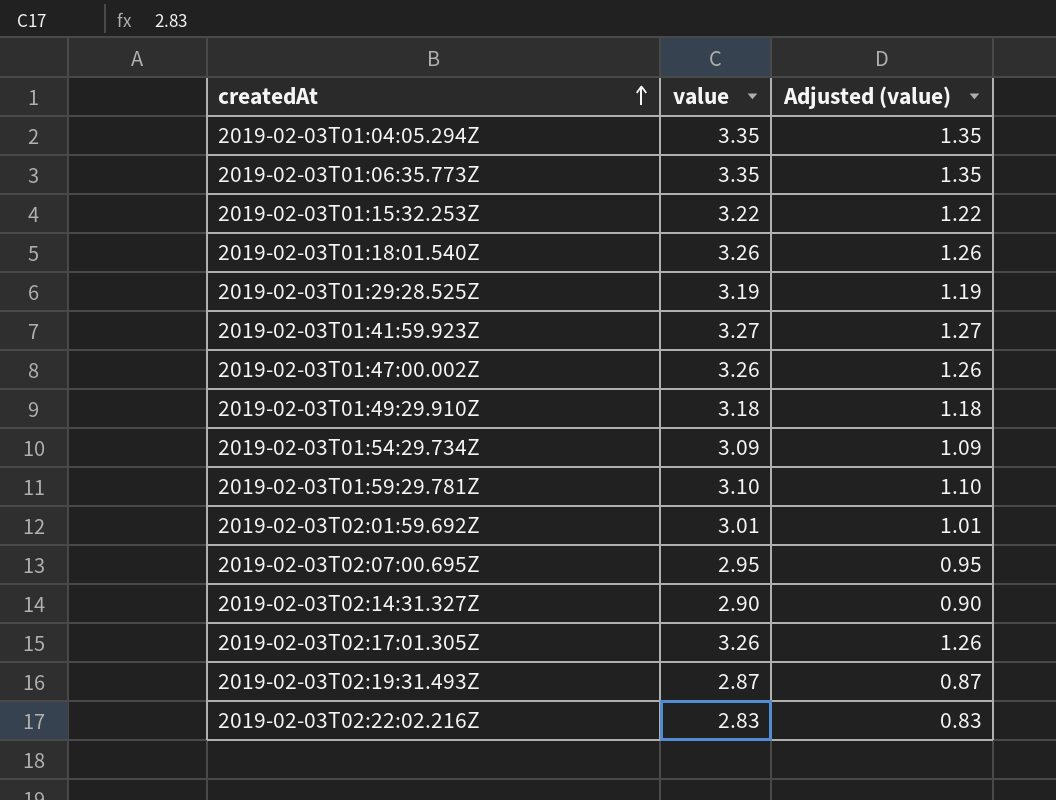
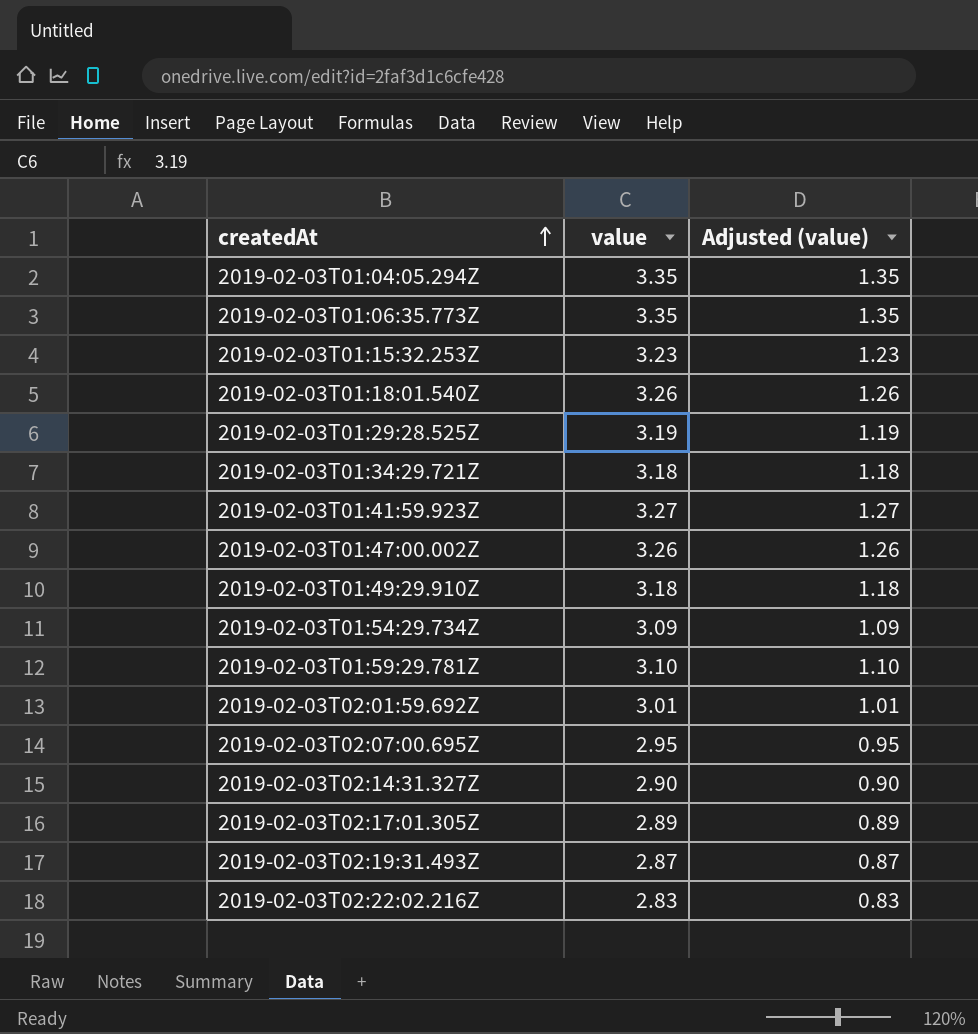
2019-02-03T01:15:32.253Z | value: 3.22 -> 3.23
2019-02-03T01:15:32.253Z | Adjusted (value): 1.22 -> 1.23
row 2019-02-03T01:34:29.721Z: none -> 3.18 | 1.18
2019-02-03T02:17:01.305Z | value: 3.26 -> 2.89
2019-02-03T02:17:01.305Z | Adjusted (value): 1.26 -> 0.89

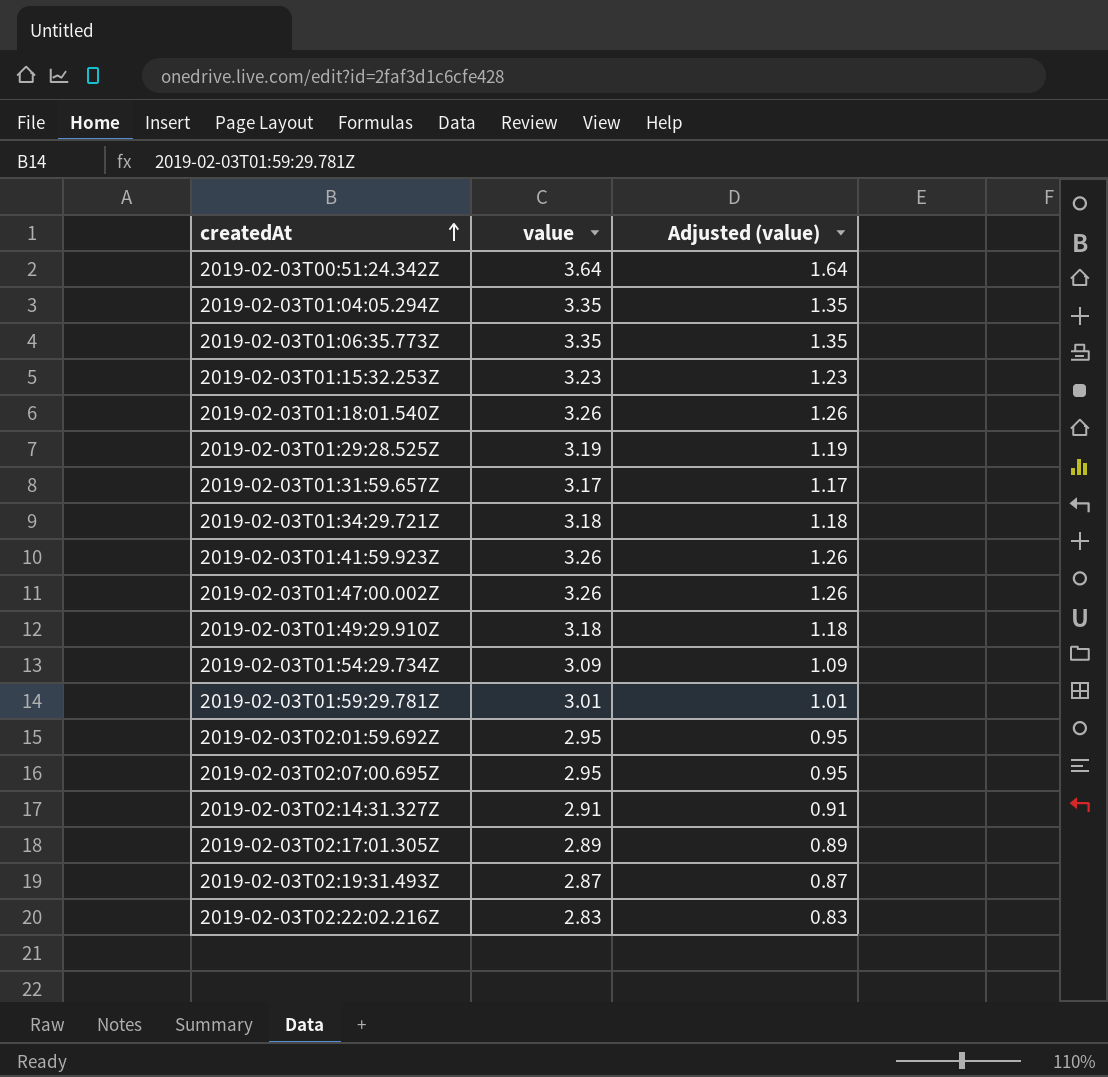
row 2019-02-03T00:51:24.342Z: none -> 3.64 | 1.64
row 2019-02-03T01:31:59.657Z: none -> 3.17 | 1.17
2019-02-03T01:41:59.923Z | value: 3.27 -> 3.26
2019-02-03T01:41:59.923Z | Adjusted (value): 1.27 -> 1.26
2019-02-03T01:59:29.781Z | value: 3.10 -> 3.01
2019-02-03T01:59:29.781Z | Adjusted (value): 1.10 -> 1.01
2019-02-03T02:01:59.692Z | value: 3.01 -> 2.95
2019-02-03T02:01:59.692Z | Adjusted (value): 1.01 -> 0.95
2019-02-03T02:14:31.327Z | value: 2.90 -> 2.91
2019-02-03T02:14:31.327Z | Adjusted (value): 0.90 -> 0.91

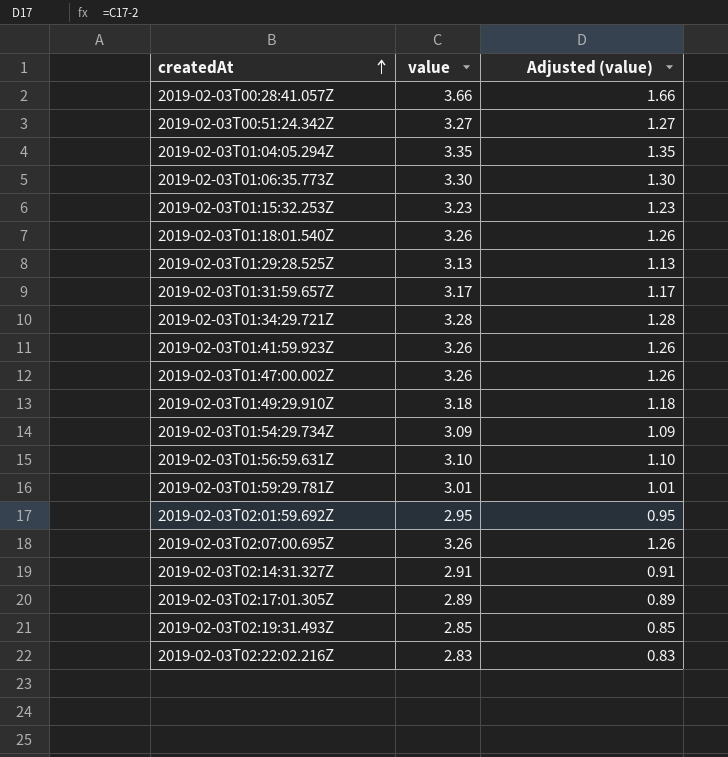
row 2019-02-03T00:28:41.057Z: none -> 3.66 | 1.66
2019-02-03T00:51:24.342Z | value: 3.64 -> 3.27
2019-02-03T00:51:24.342Z | Adjusted (value): 1.64 -> 1.27
2019-02-03T01:06:35.773Z | value: 3.35 -> 3.30
2019-02-03T01:06:35.773Z | Adjusted (value): 1.35 -> 1.30
2019-02-03T01:29:28.525Z | value: 3.19 -> 3.13
2019-02-03T01:29:28.525Z | Adjusted (value): 1.19 -> 1.13
2019-02-03T01:34:29.721Z | value: 3.18 -> 3.28
2019-02-03T01:34:29.721Z | Adjusted (value): 1.18 -> 1.28
row 2019-02-03T01:56:59.631Z: none -> 3.10 | 1.10
2019-02-03T02:07:00.695Z | value: 2.95 -> 3.26
2019-02-03T02:07:00.695Z | Adjusted (value): 0.95 -> 1.26
2019-02-03T02:19:31.493Z | value: 2.87 -> 2.85
2019-02-03T02:19:31.493Z | Adjusted (value): 0.87 -> 0.85

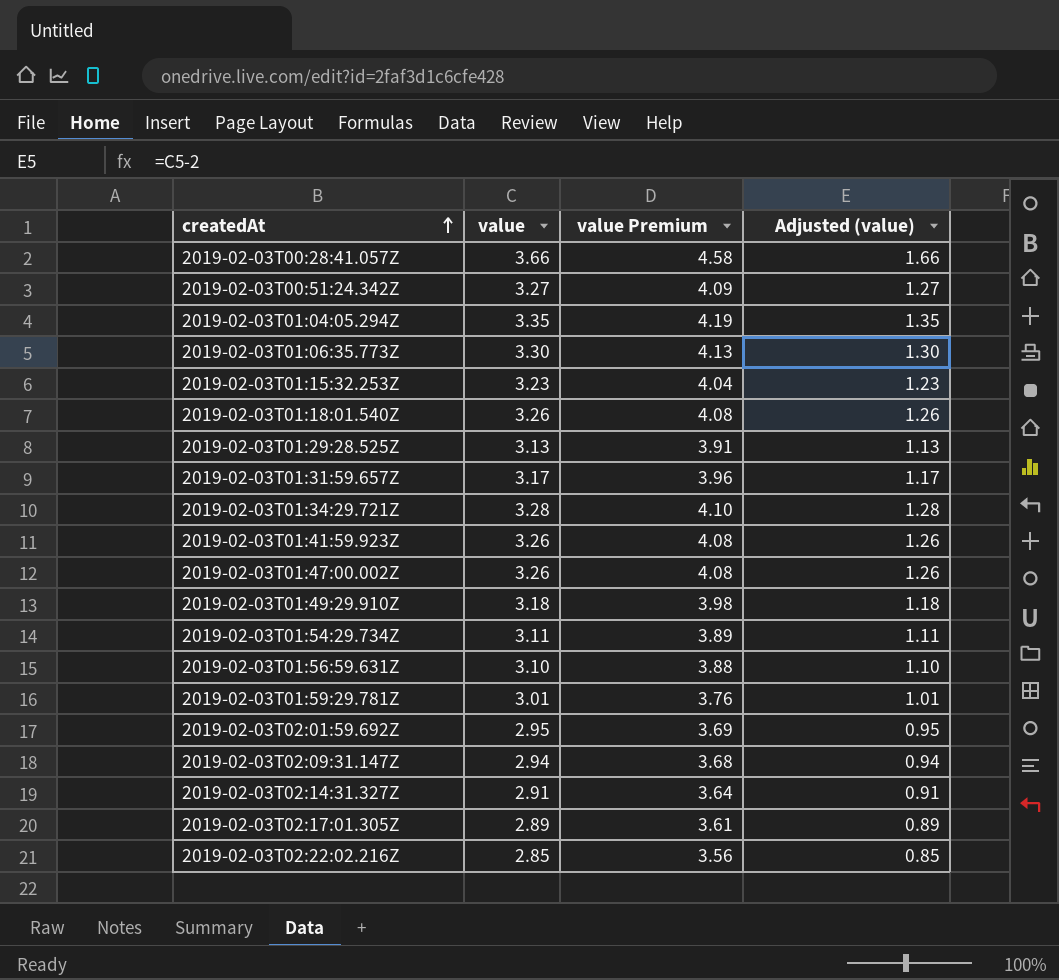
column value Premium | formula: none -> [value] * 1.25
row 2019-02-03T02:07:00.695Z: 3.26 | 1.26 -> none
row 2019-02-03T02:19:31.493Z: 2.85 | 0.85 -> none
2019-02-03T01:54:29.734Z | value: 3.09 -> 3.11
2019-02-03T01:54:29.734Z | Adjusted (value): 1.09 -> 1.11
row 2019-02-03T02:09:31.147Z: none -> 2.94 | 3.68 | 0.94
2019-02-03T02:22:02.216Z | value: 2.83 -> 2.85
2019-02-03T02:22:02.216Z | Adjusted (value): 0.83 -> 0.85

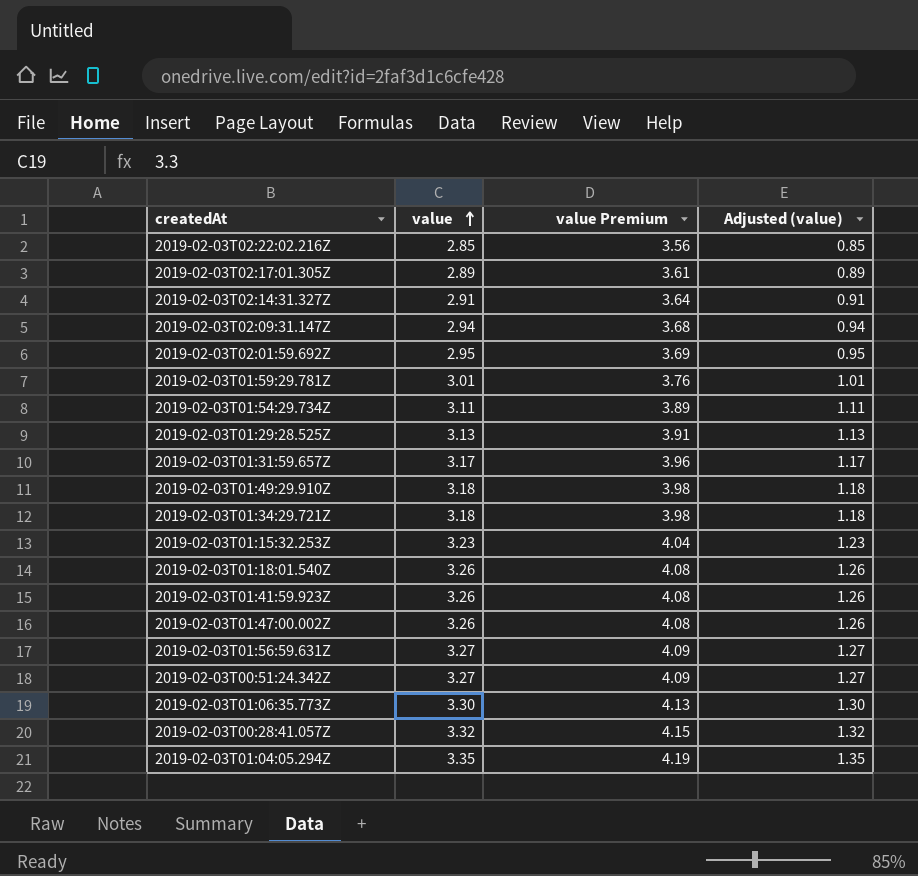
row order: createdAt ascending -> value ascending
2019-02-03T01:34:29.721Z | value: 3.28 -> 3.18
2019-02-03T01:34:29.721Z | value Premium: 4.10 -> 3.98
2019-02-03T01:34:29.721Z | Adjusted (value): 1.28 -> 1.18
2019-02-03T01:56:59.631Z | value: 3.10 -> 3.27
2019-02-03T01:56:59.631Z | value Premium: 3.88 -> 4.09
2019-02-03T01:56:59.631Z | Adjusted (value): 1.10 -> 1.27
2019-02-03T00:28:41.057Z | value: 3.66 -> 3.32
2019-02-03T00:28:41.057Z | value Premium: 4.58 -> 4.15
2019-02-03T00:28:41.057Z | Adjusted (value): 1.66 -> 1.32

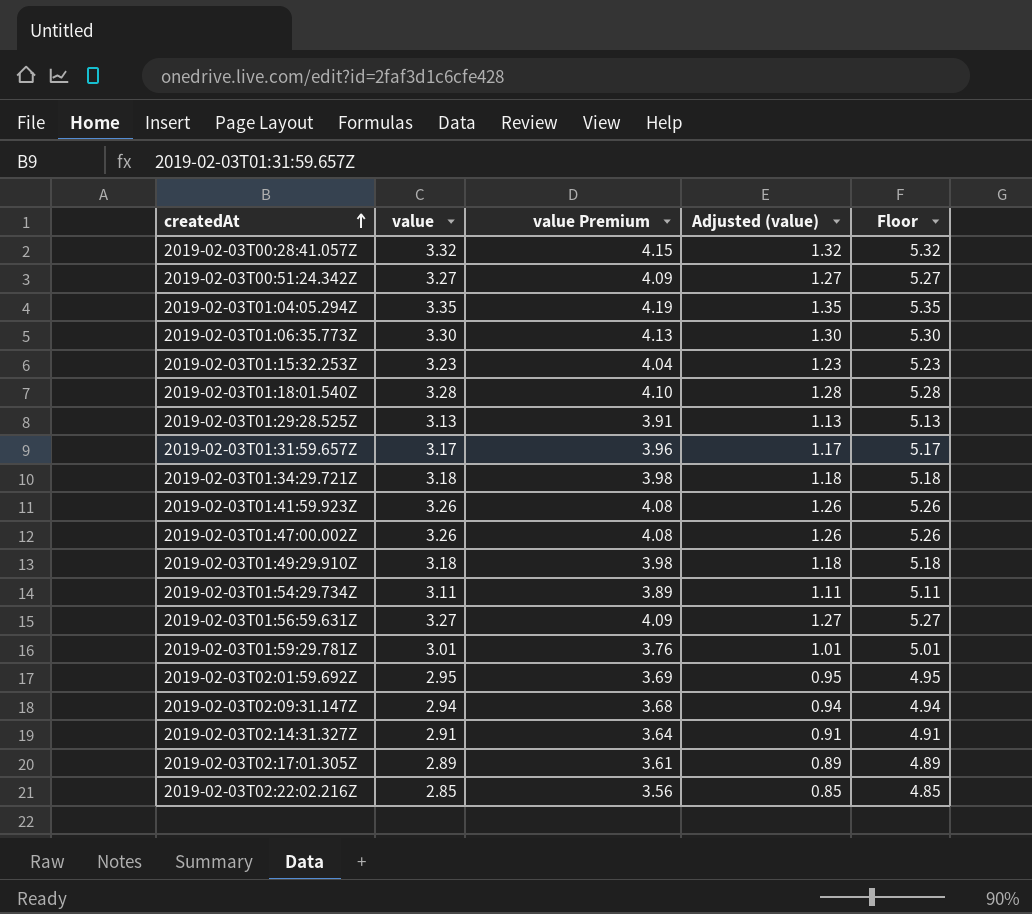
row order: value ascending -> createdAt ascending
column Floor | formula: none -> [value] + 2
2019-02-03T01:18:01.540Z | value: 3.26 -> 3.28
2019-02-03T01:18:01.540Z | value Premium: 4.08 -> 4.10
2019-02-03T01:18:01.540Z | Adjusted (value): 1.26 -> 1.28

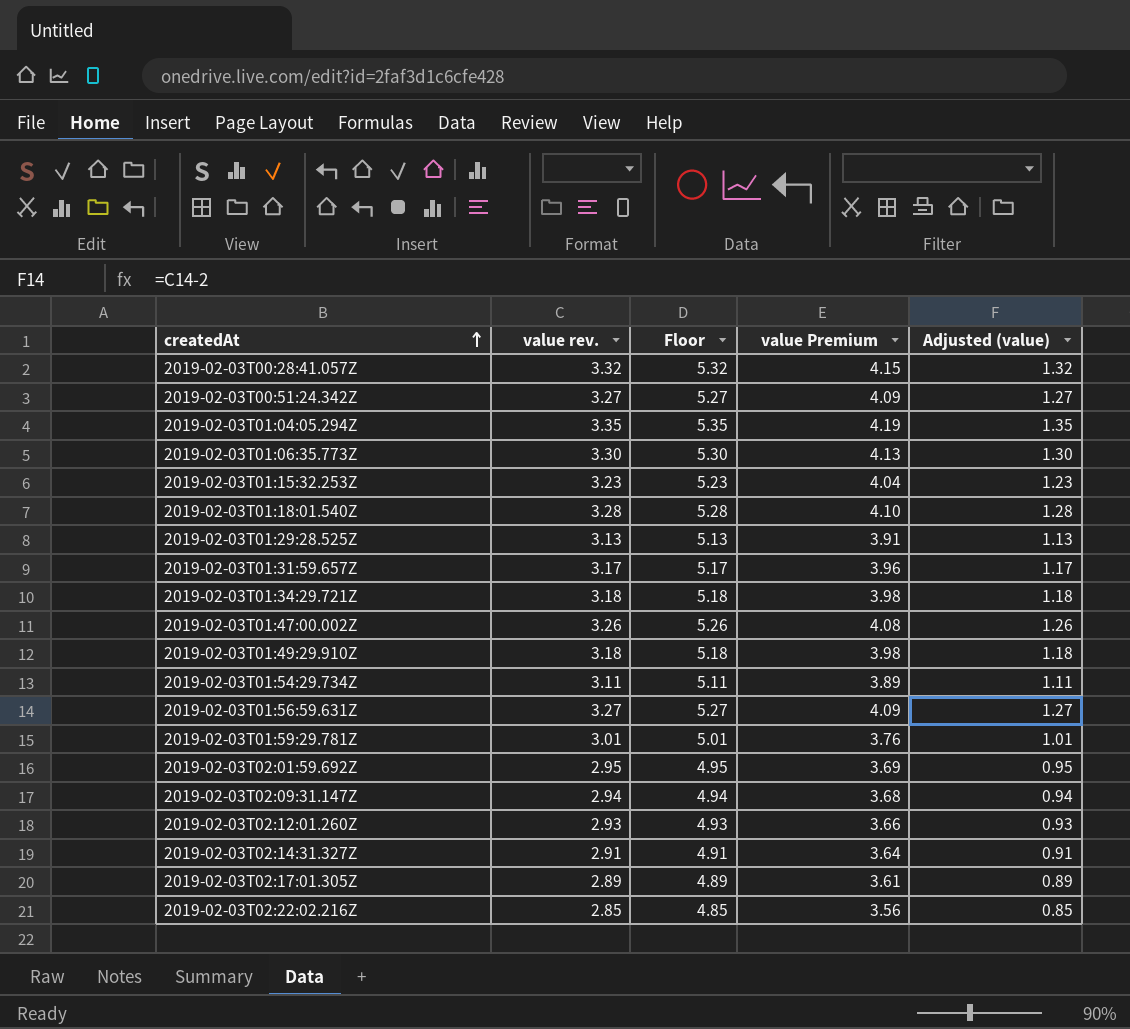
column name: value -> value rev.
column Floor | position: 5 -> 3
row 2019-02-03T01:41:59.923Z: 3.26 | 4.08 | 1.26 | 5.26 -> none
row 2019-02-03T02:12:01.260Z: none -> 2.93 | 4.93 | 3.66 | 0.93

